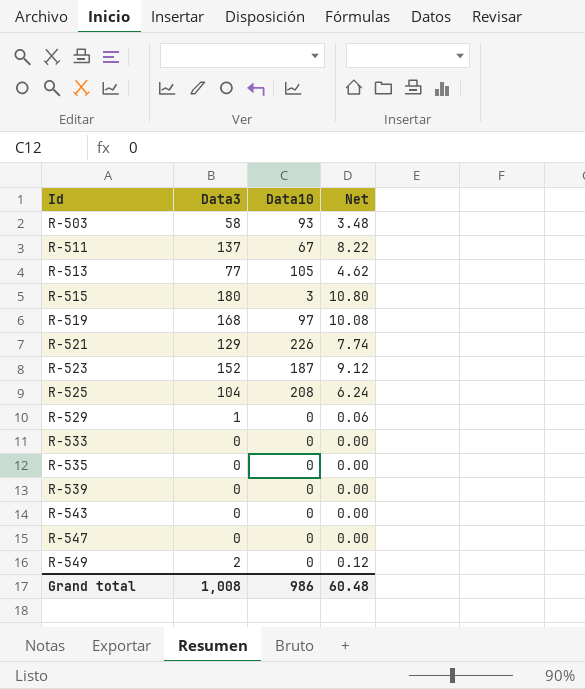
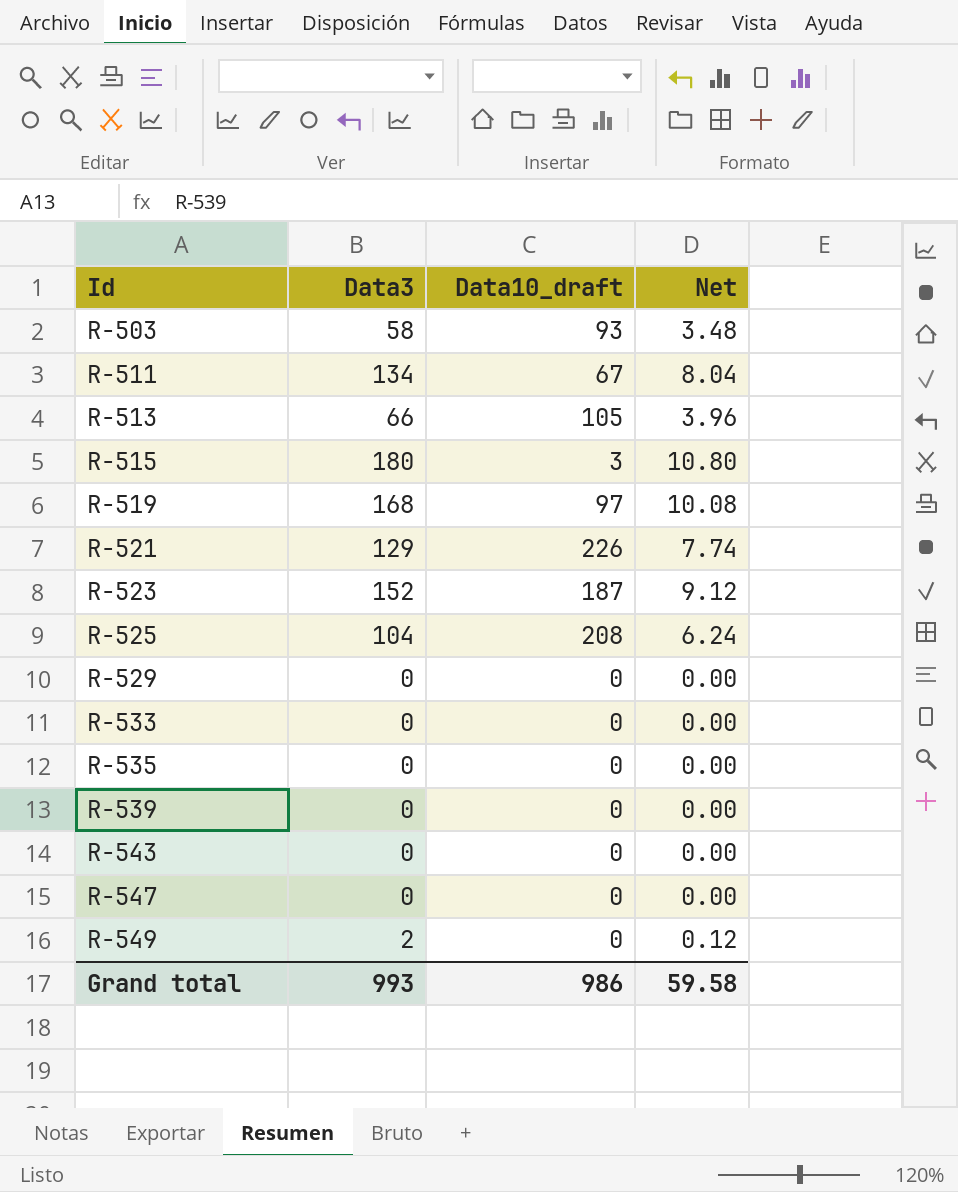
column name: Data10 -> Data10_draft
R-511 | Data3: 137 -> 134
R-511 | Net: 8.22 -> 8.04
R-513 | Data3: 77 -> 66
R-513 | Net: 4.62 -> 3.96
R-529 | Data3: 1 -> 0
R-529 | Net: 0.06 -> 0.00
Grand total | Data3: 1,008 -> 993
Grand total | Net: 60.48 -> 59.58

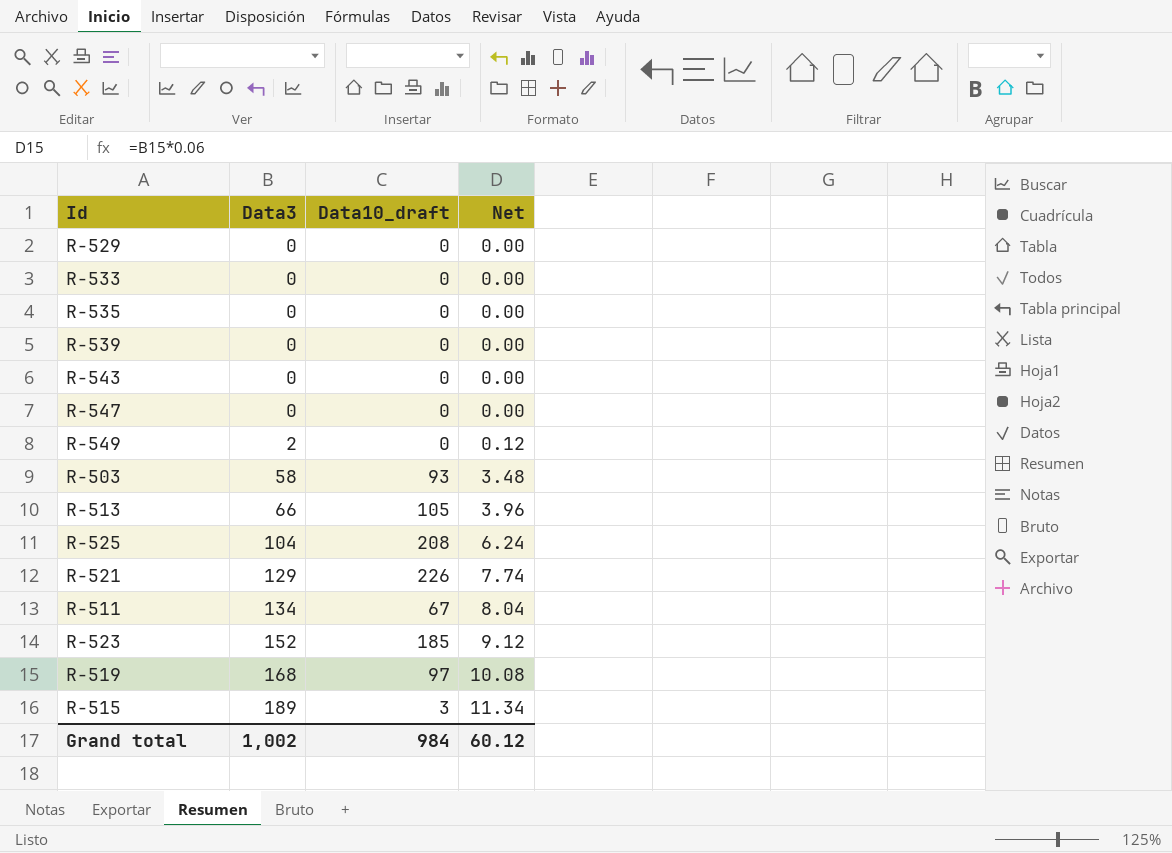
row order: Id ascending -> Data3 ascending
R-523 | Data10_draft: 187 -> 185
R-515 | Data3: 180 -> 189
R-515 | Net: 10.80 -> 11.34
Grand total | Data3: 993 -> 1,002
Grand total | Data10_draft: 986 -> 984
Grand total | Net: 59.58 -> 60.12

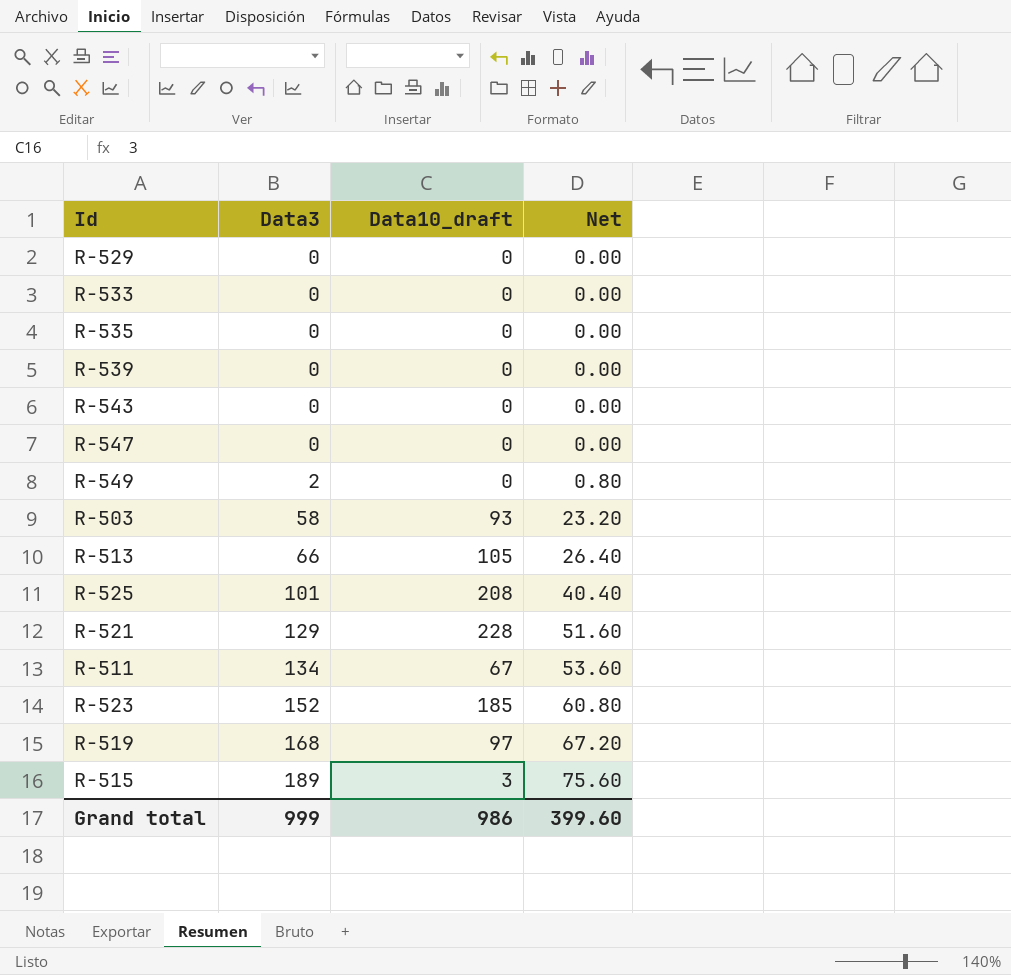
column Net | formula: [Data3] * 0.06 -> [Data3] * 0.4
R-525 | Data3: 104 -> 101
R-521 | Data10_draft: 226 -> 228
Grand total | Data3: 1,002 -> 999
Grand total | Data10_draft: 984 -> 986
Grand total | Net: 60.12 -> 399.60

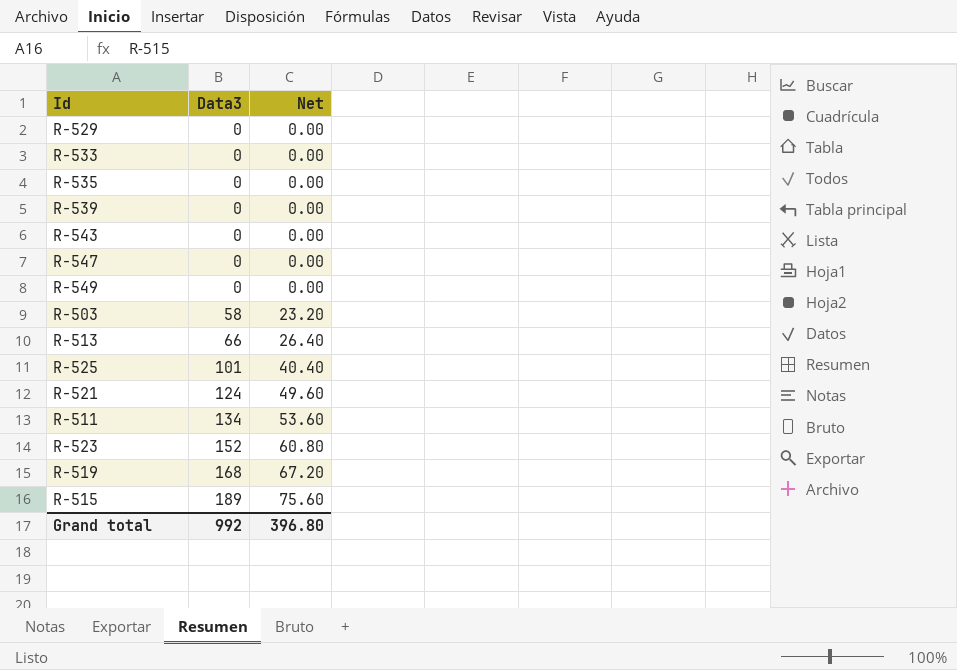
column Data10_draft | position: 3 -> none
R-549 | Data3: 2 -> 0
R-549 | Net: 0.80 -> 0.00
R-521 | Data3: 129 -> 124
R-521 | Net: 51.60 -> 49.60
Grand total | Data3: 999 -> 992
Grand total | Net: 399.60 -> 396.80

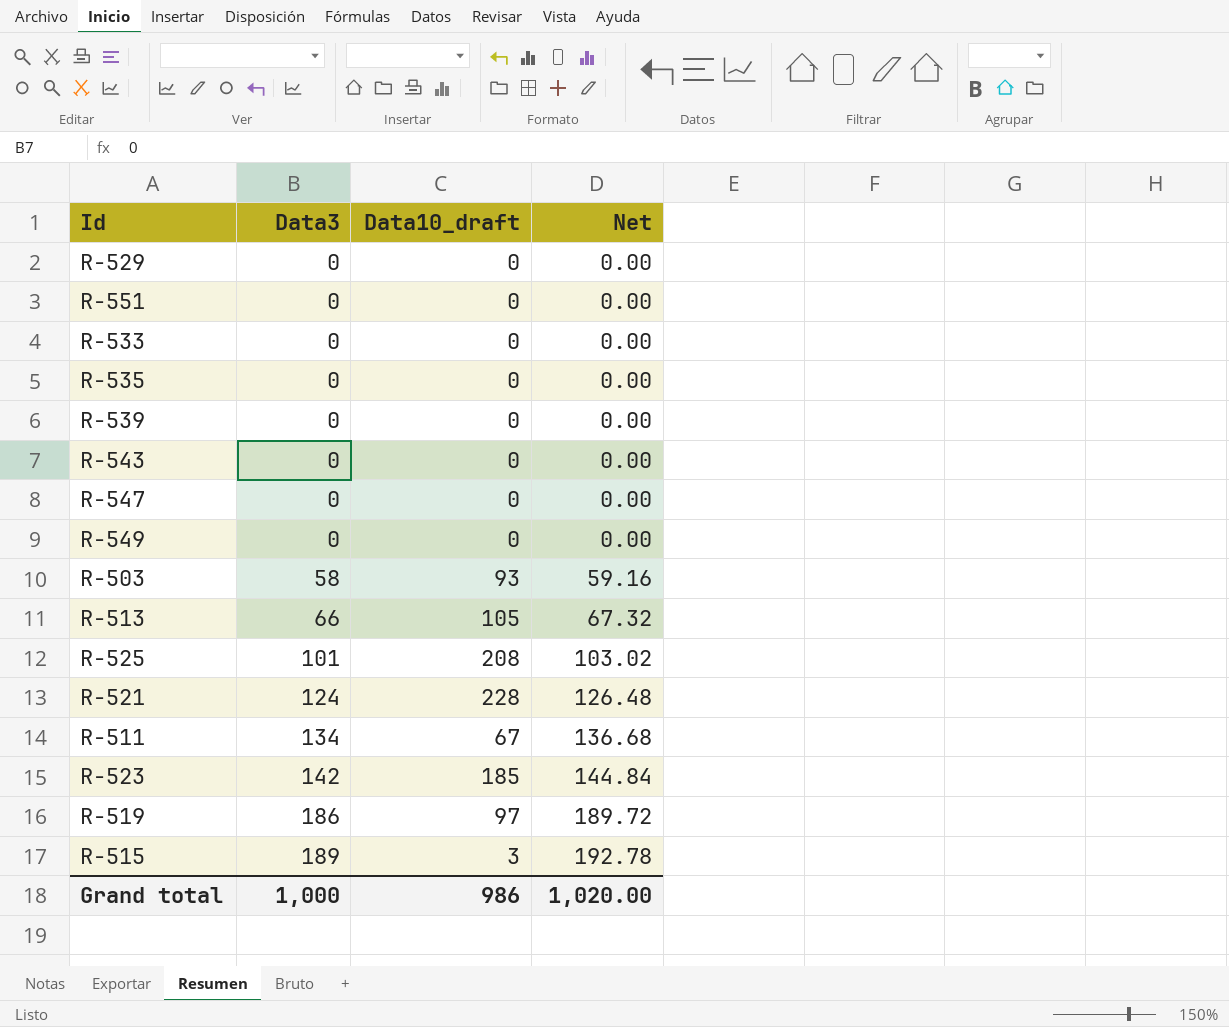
column Data10_draft | position: none -> 3
column Net | formula: [Data3] * 0.4 -> [Data3] * 1.02
row R-551: none -> 0 | 0 | 0.00
R-523 | Data3: 152 -> 142
R-519 | Data3: 168 -> 186
Grand total | Data3: 992 -> 1,000
Grand total | Net: 396.80 -> 1,020.00

